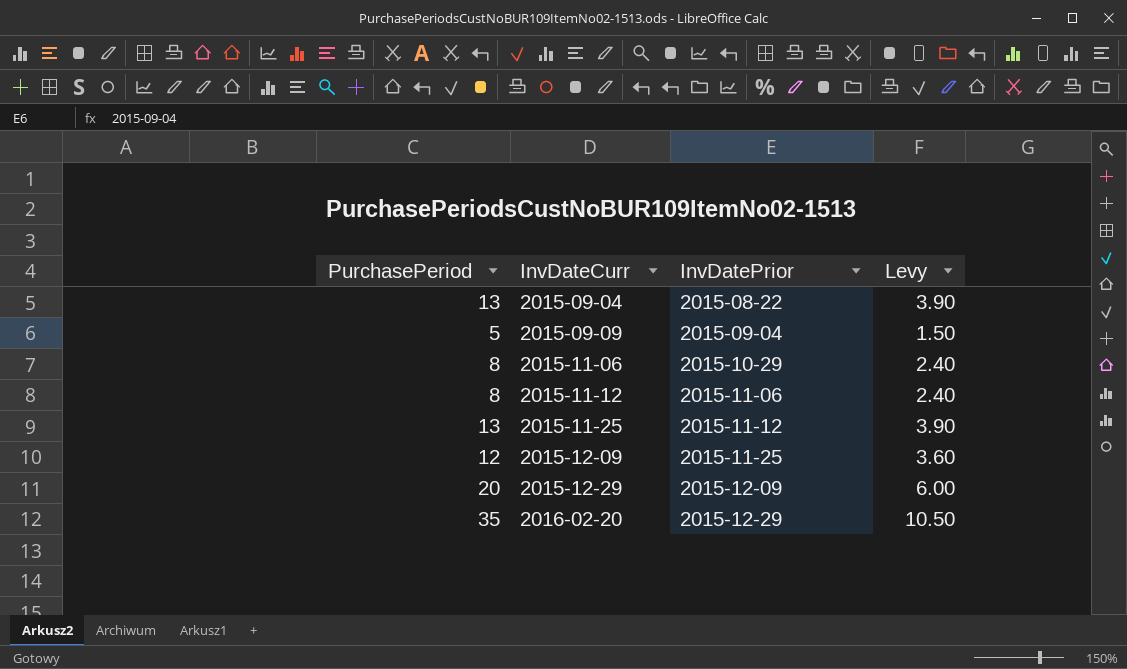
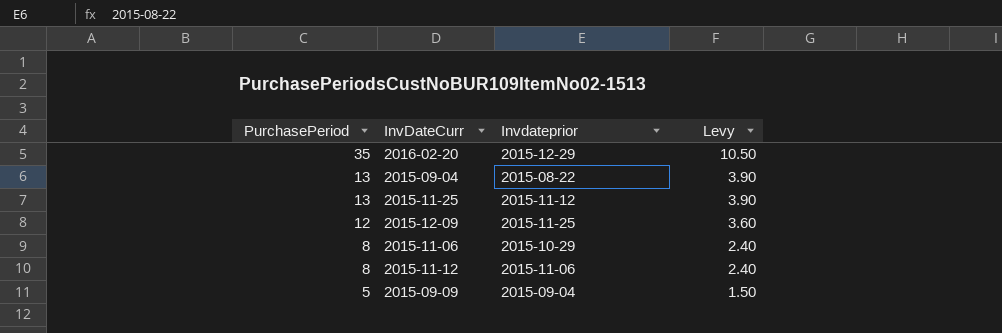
row order: InvDateCurr ascending -> PurchasePeriod descending
column name: InvDatePrior -> Invdateprior
row 2015-12-29: 20 | 2015-12-09 | 6.00 -> none

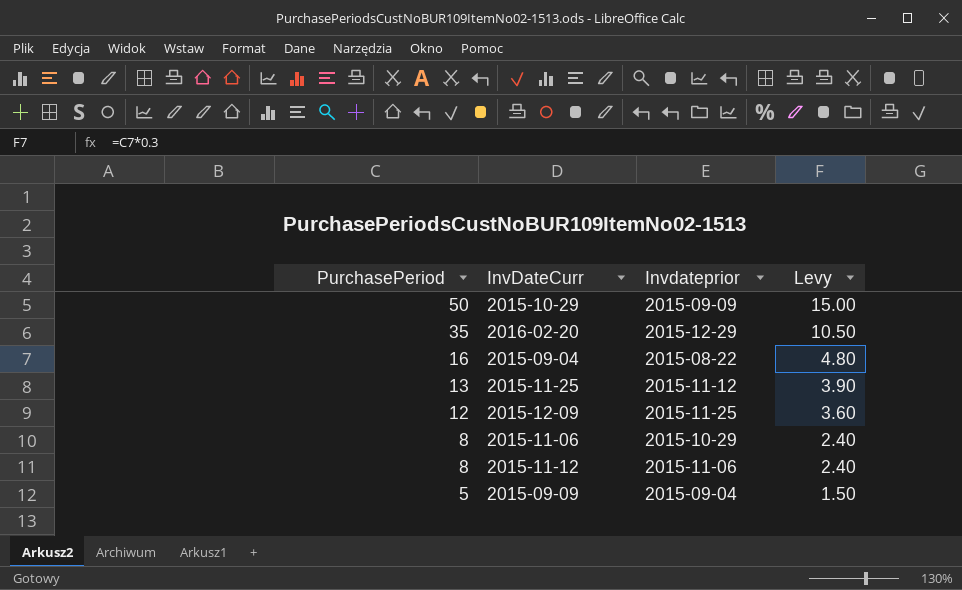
row 2015-10-29: none -> 50 | 2015-09-09 | 15.00
2015-09-04 | PurchasePeriod: 13 -> 16
2015-09-04 | Levy: 3.90 -> 4.80

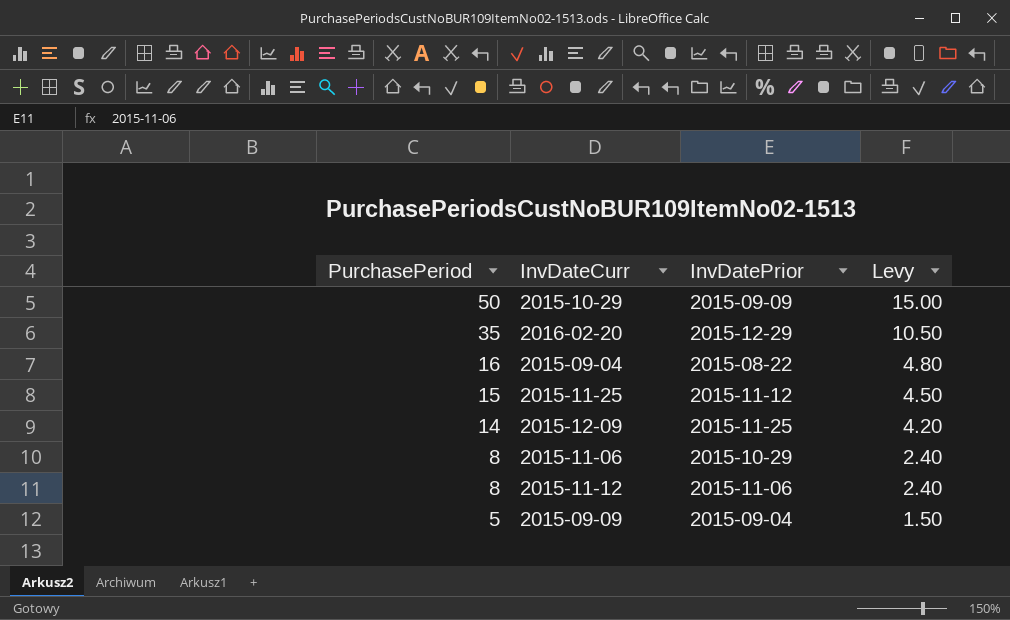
column name: Invdateprior -> InvDatePrior
2015-11-25 | PurchasePeriod: 13 -> 15
2015-11-25 | Levy: 3.90 -> 4.50
2015-12-09 | PurchasePeriod: 12 -> 14
2015-12-09 | Levy: 3.60 -> 4.20

